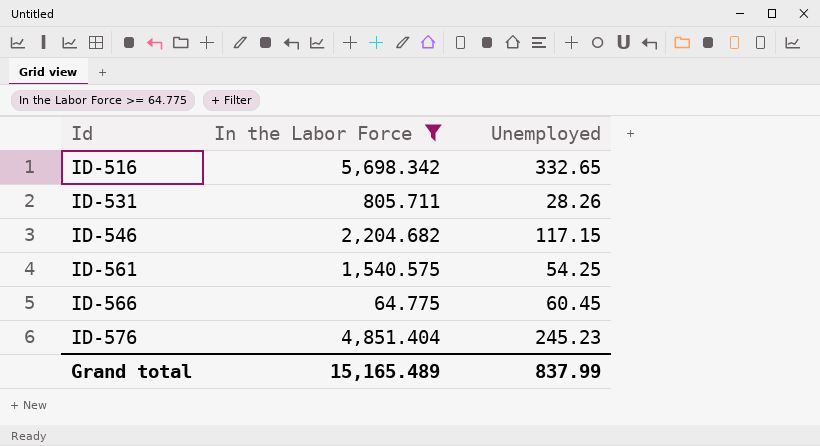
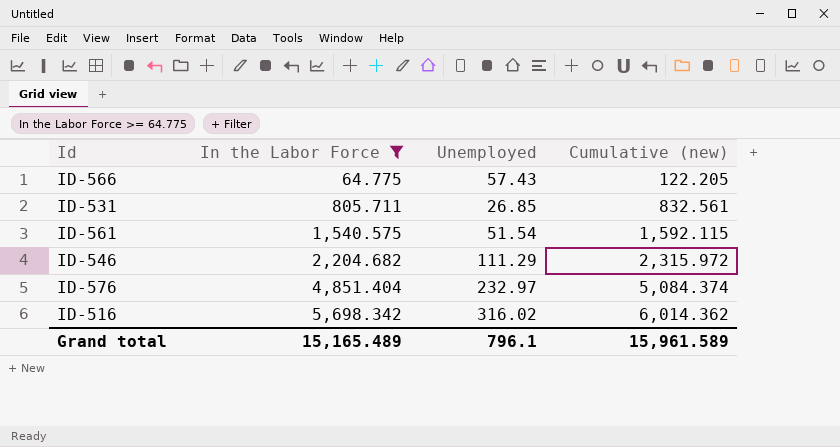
row order: Id ascending -> In the Labor Force ascending
column Cumulative (new) | formula: none -> [In the Labor Force] + [Unemployed]
ID-566 | Unemployed: 60.45 -> 57.43
ID-531 | Unemployed: 28.26 -> 26.85
ID-561 | Unemployed: 54.25 -> 51.54
ID-546 | Unemployed: 117.15 -> 111.29
ID-576 | Unemployed: 245.23 -> 232.97
ID-516 | Unemployed: 332.65 -> 316.02
Grand total | Unemployed: 837.99 -> 796.1

